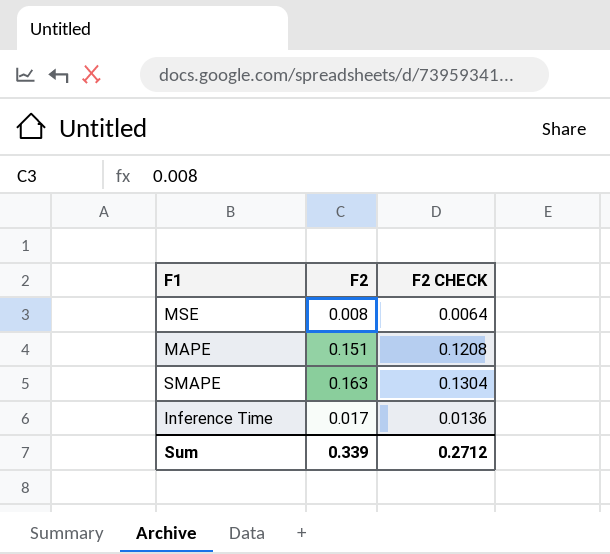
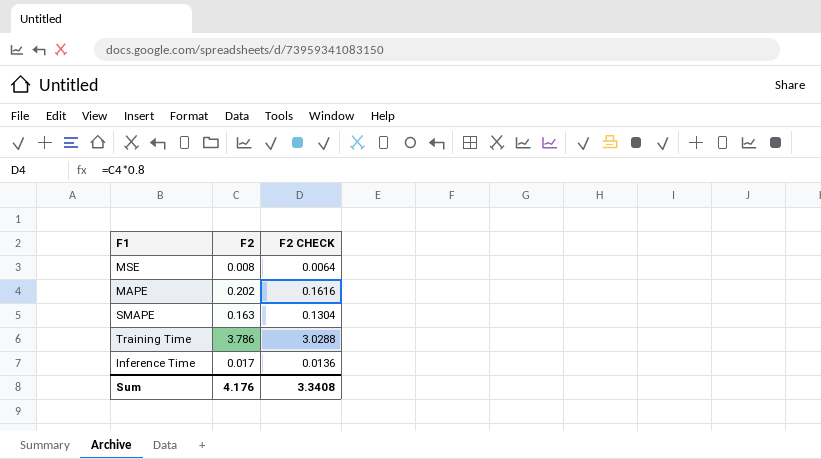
MAPE | F2: 0.151 -> 0.202
MAPE | F2 CHECK: 0.1208 -> 0.1616
row Training Time: none -> 3.786 | 3.0288
Sum | F2: 0.339 -> 4.176
Sum | F2 CHECK: 0.2712 -> 3.3408

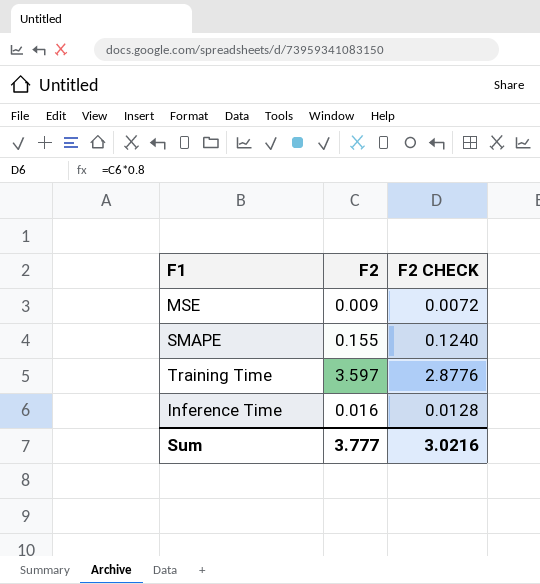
row MAPE: 0.202 | 0.1616 -> none
MSE | F2: 0.008 -> 0.009
MSE | F2 CHECK: 0.0064 -> 0.0072
SMAPE | F2: 0.163 -> 0.155
SMAPE | F2 CHECK: 0.1304 -> 0.1240
Training Time | F2: 3.786 -> 3.597
Training Time | F2 CHECK: 3.0288 -> 2.8776
Inference Time | F2: 0.017 -> 0.016
Inference Time | F2 CHECK: 0.0136 -> 0.0128
Sum | F2: 4.176 -> 3.777
Sum | F2 CHECK: 3.3408 -> 3.0216

